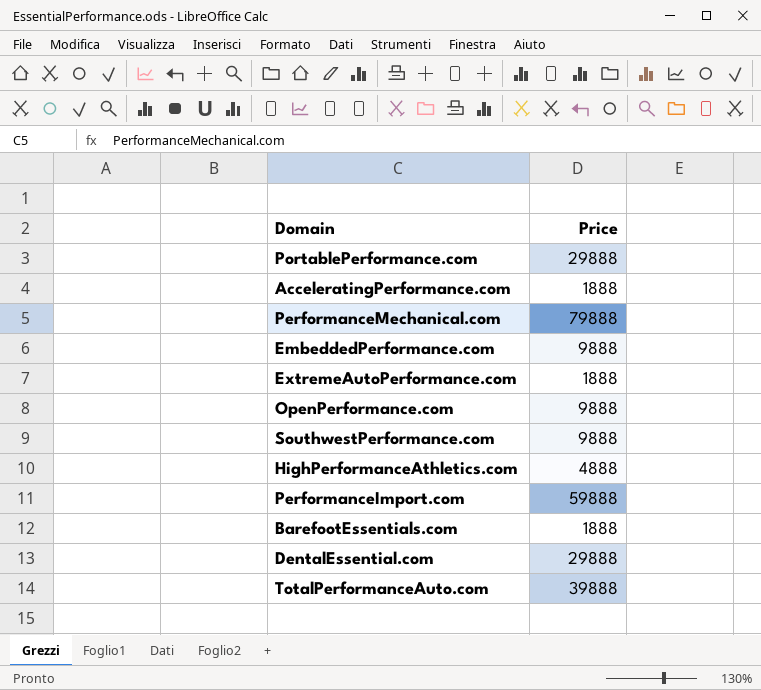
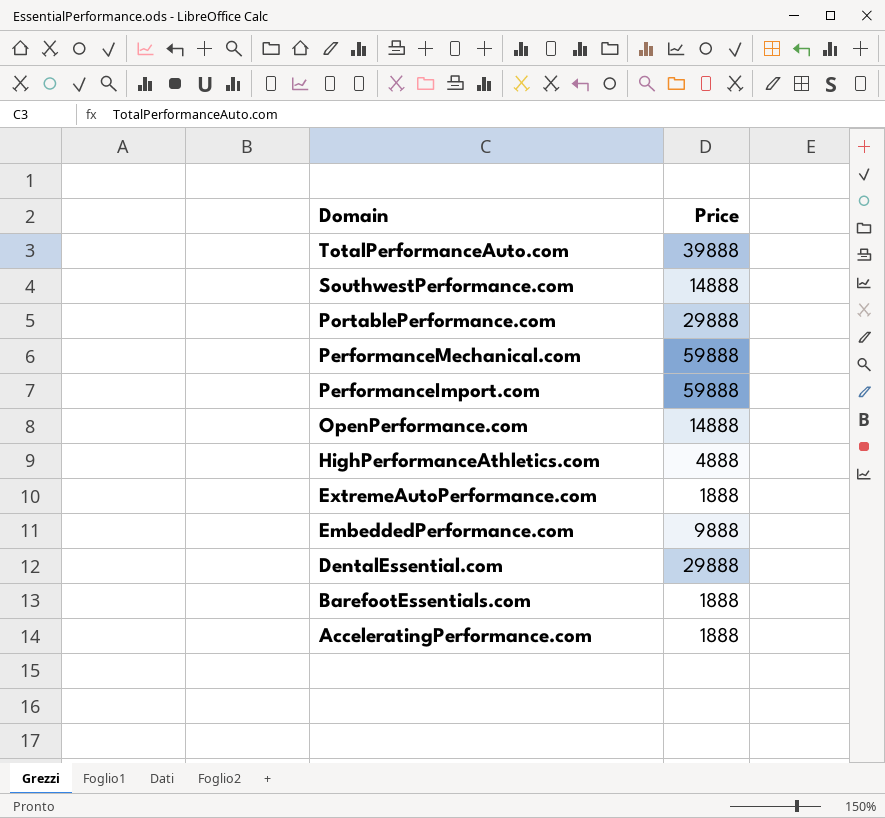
row order: none -> Domain descending
SouthwestPerformance.com | Price: 9888 -> 14888
PerformanceMechanical.com | Price: 79888 -> 59888
OpenPerformance.com | Price: 9888 -> 14888

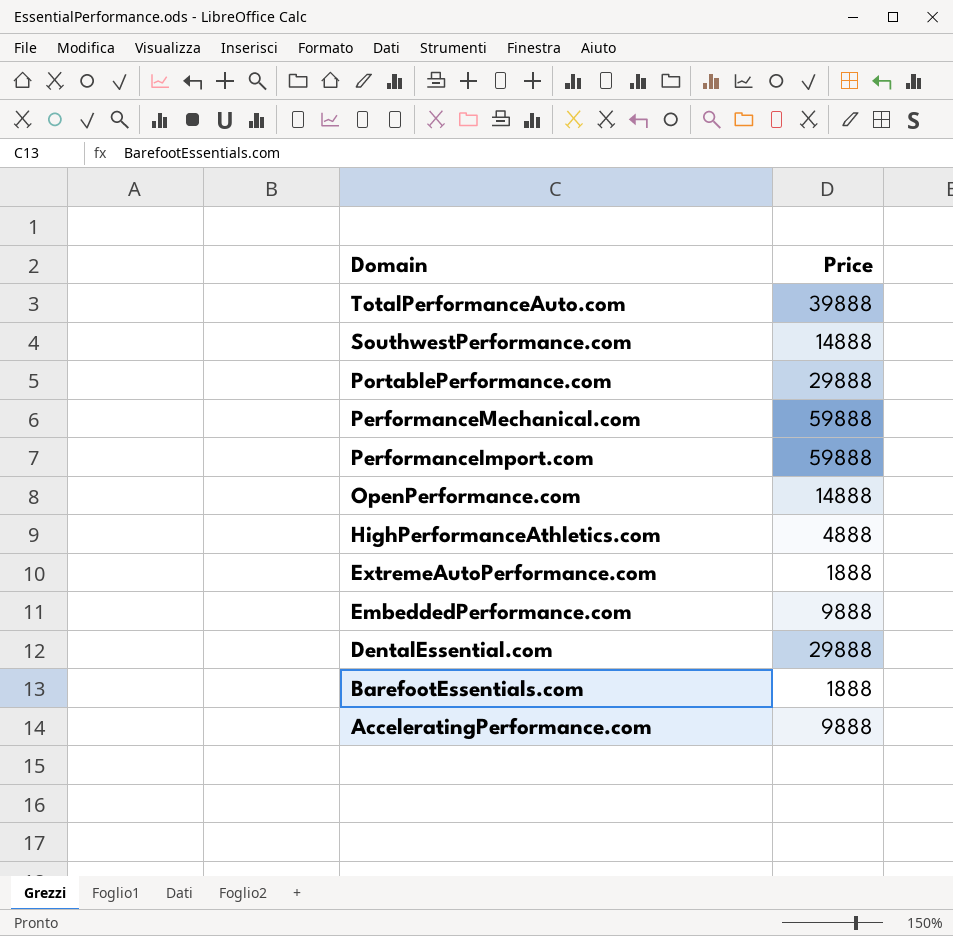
AcceleratingPerformance.com | Price: 1888 -> 9888

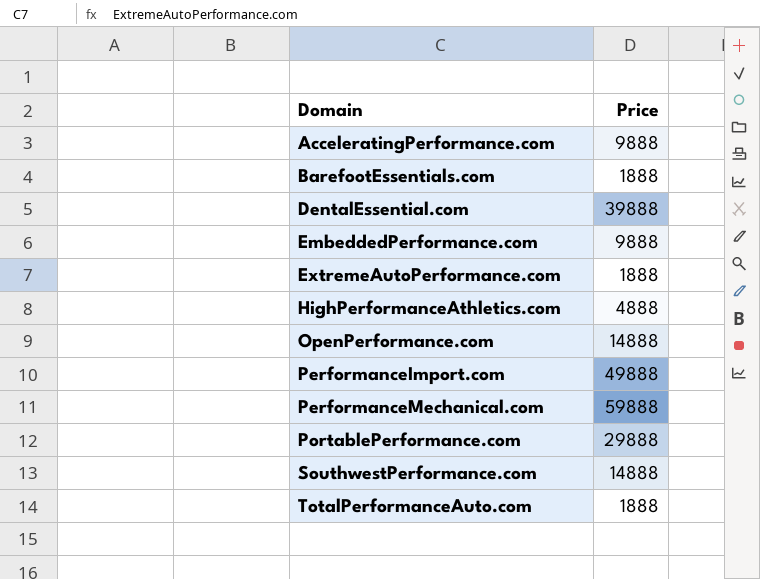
row order: Domain descending -> Domain ascending
DentalEssential.com | Price: 29888 -> 39888
PerformanceImport.com | Price: 59888 -> 49888
TotalPerformanceAuto.com | Price: 39888 -> 1888

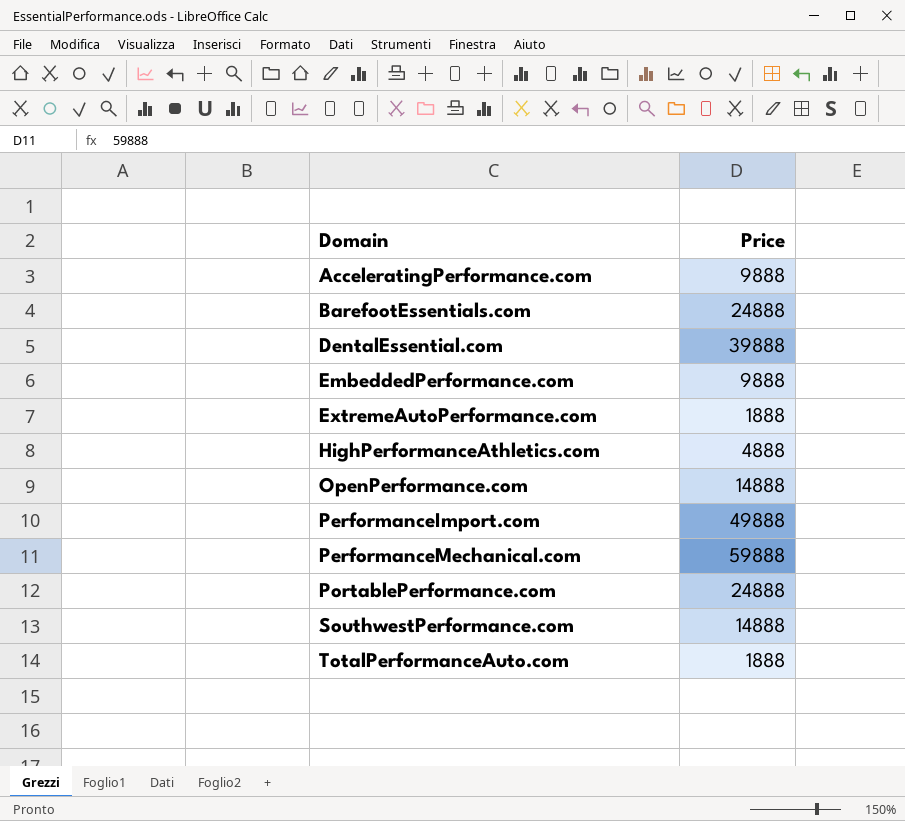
BarefootEssentials.com | Price: 1888 -> 24888
PortablePerformance.com | Price: 29888 -> 24888

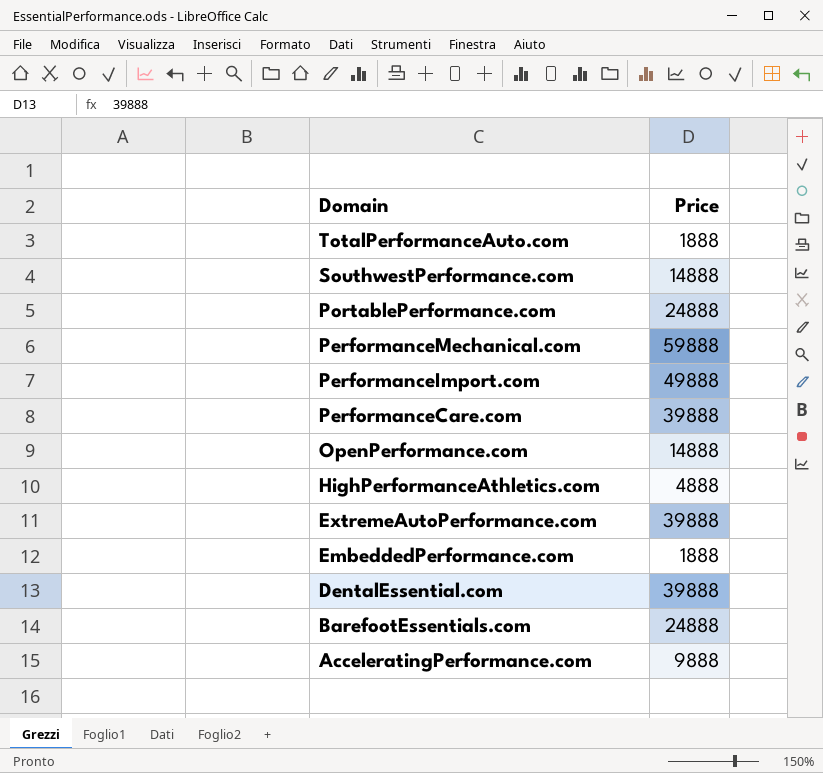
row order: Domain ascending -> Domain descending
row PerformanceCare.com: none -> 39888
ExtremeAutoPerformance.com | Price: 1888 -> 39888
EmbeddedPerformance.com | Price: 9888 -> 1888

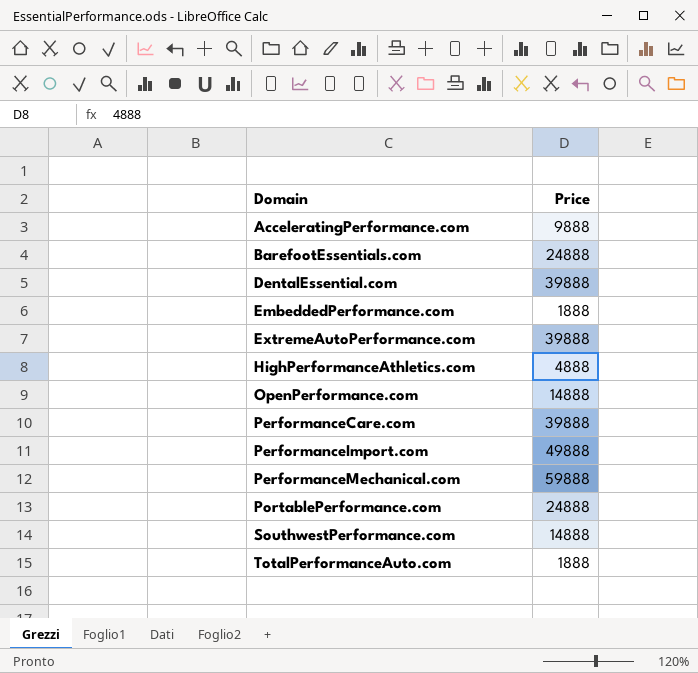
row order: Domain descending -> Domain ascending

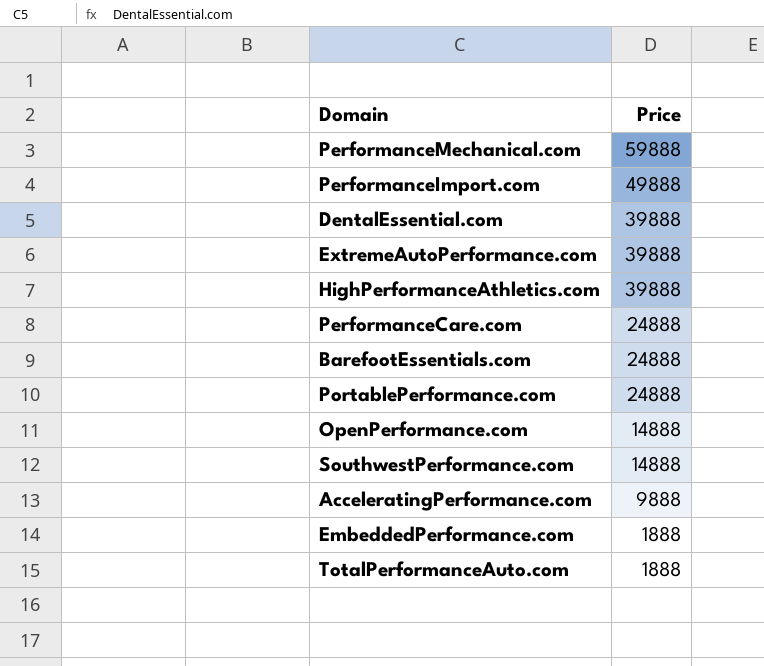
row order: Domain ascending -> Price descending
HighPerformanceAthletics.com | Price: 4888 -> 39888
PerformanceCare.com | Price: 39888 -> 24888

